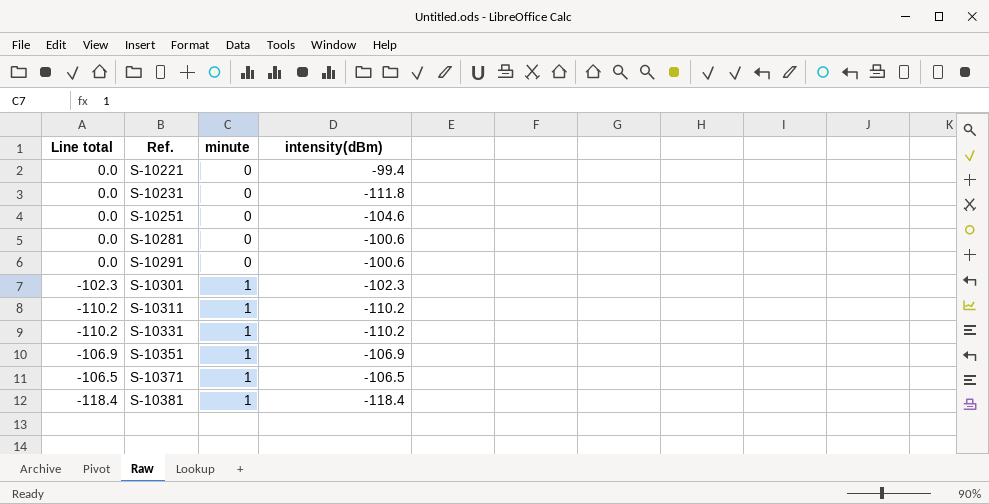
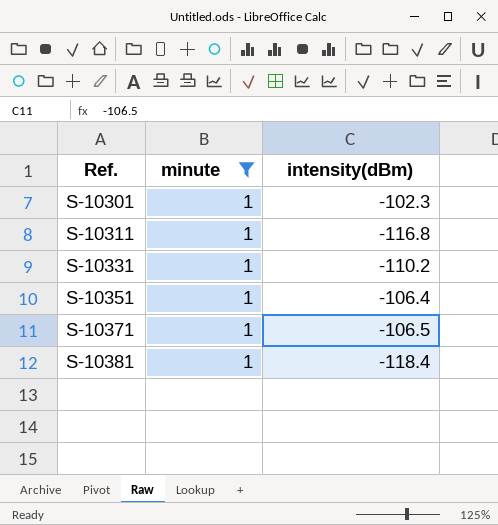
filter: none -> minute = 1
column Line total | formula: [minute] * [intensity(dBm)] -> none
S-10311 | intensity(dBm): -110.2 -> -116.8
S-10351 | intensity(dBm): -106.9 -> -106.4

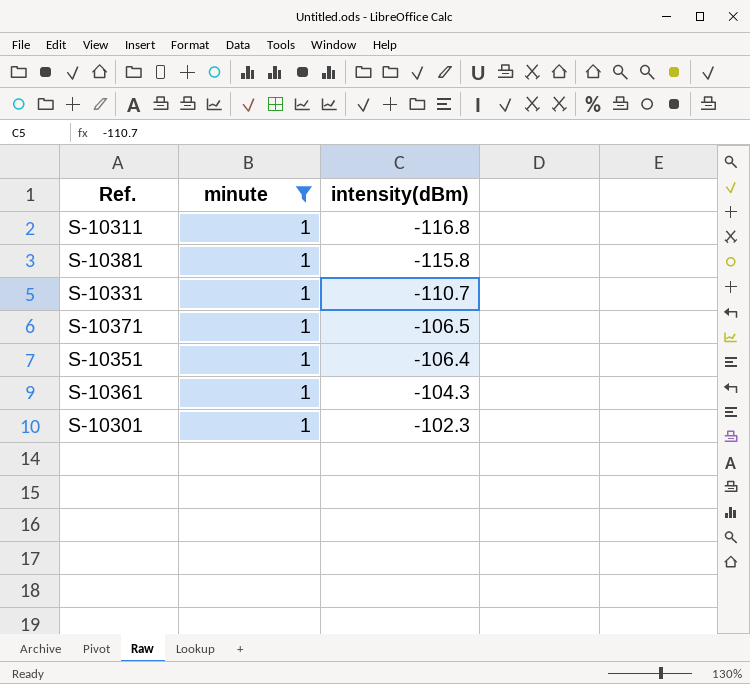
row order: Ref. ascending -> intensity(dBm) ascending
S-10381 | intensity(dBm): -118.4 -> -115.8
S-10331 | intensity(dBm): -110.2 -> -110.7
row S-10361: none -> 1 | -104.3

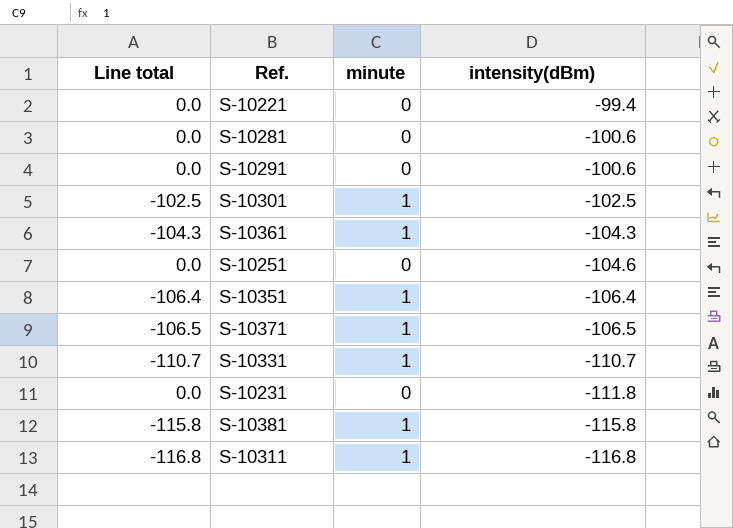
filter: minute = 1 -> none
row order: intensity(dBm) ascending -> intensity(dBm) descending
column Line total | formula: none -> [minute] * [intensity(dBm)]
S-10301 | intensity(dBm): -102.3 -> -102.5

